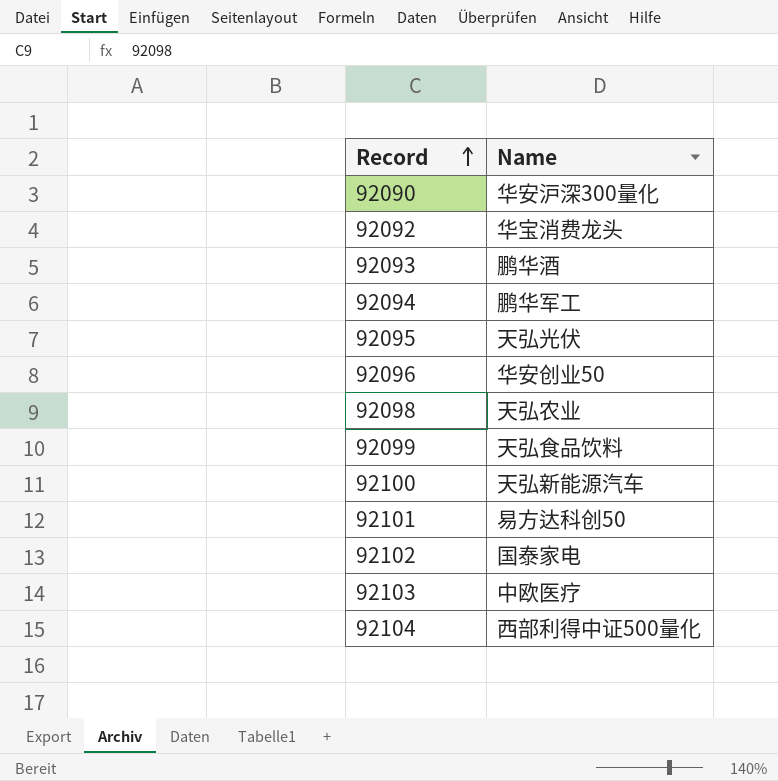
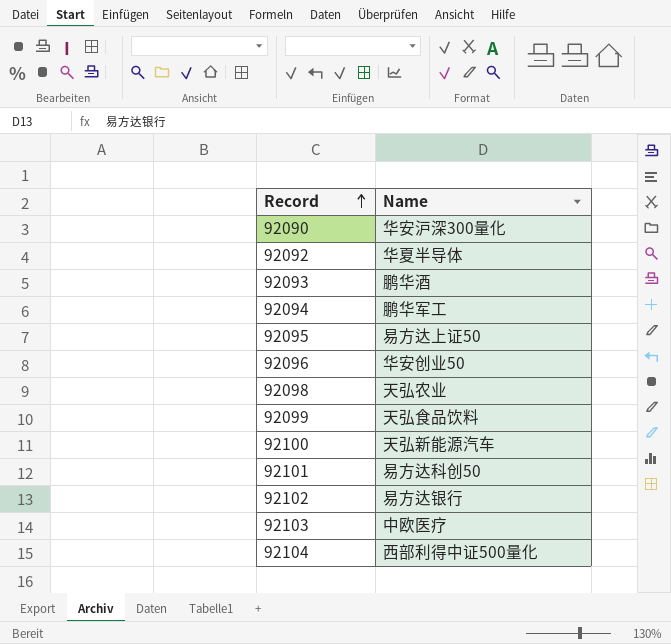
92092 | Name: 华宝消费龙头 -> 华夏半导体
92095 | Name: 天弘光伏 -> 易方达上证50
92102 | Name: 国泰家电 -> 易方达银行

